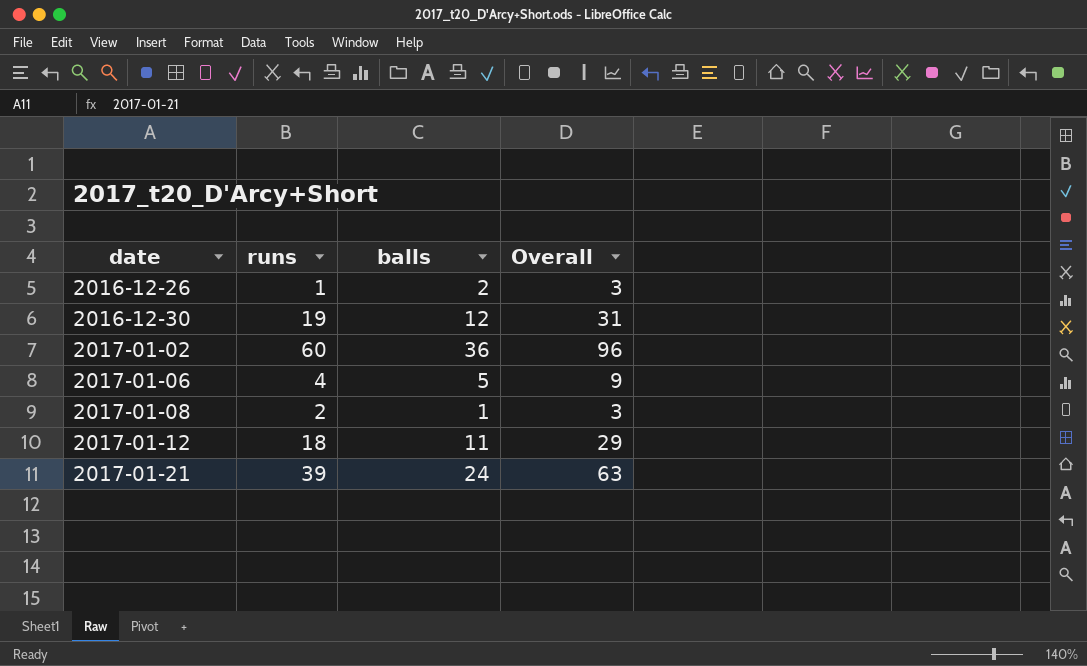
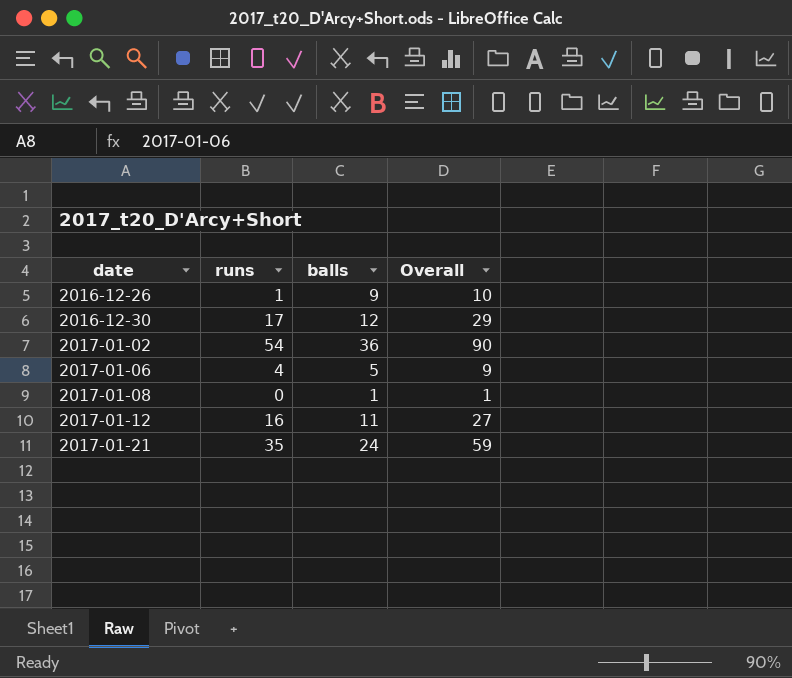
2016-12-26 | balls: 2 -> 9
2016-12-26 | Overall: 3 -> 10
2016-12-30 | runs: 19 -> 17
2016-12-30 | Overall: 31 -> 29
2017-01-02 | runs: 60 -> 54
2017-01-02 | Overall: 96 -> 90
2017-01-08 | runs: 2 -> 0
2017-01-08 | Overall: 3 -> 1
2017-01-12 | runs: 18 -> 16
2017-01-12 | Overall: 29 -> 27
2017-01-21 | runs: 39 -> 35
2017-01-21 | Overall: 63 -> 59

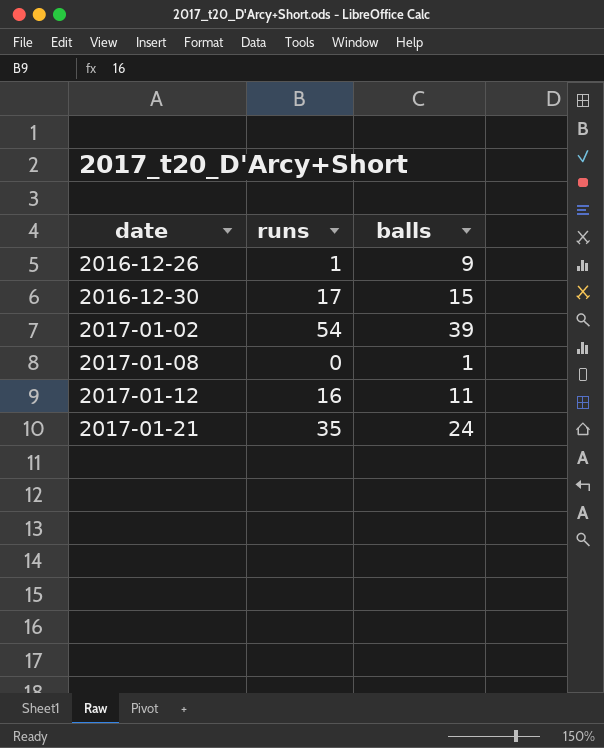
column Overall | formula: [runs] + [balls] -> none
row 2017-01-06: 4 | 5 | 9 -> none
2016-12-30 | balls: 12 -> 15
2017-01-02 | balls: 36 -> 39

